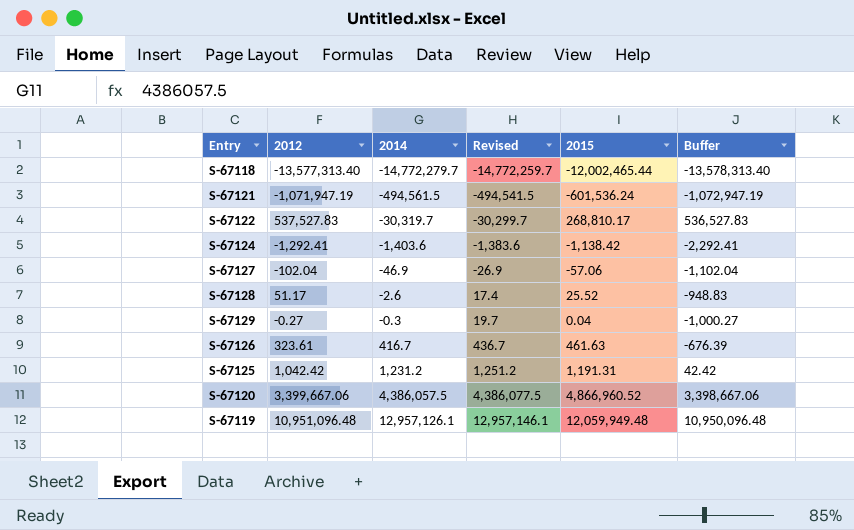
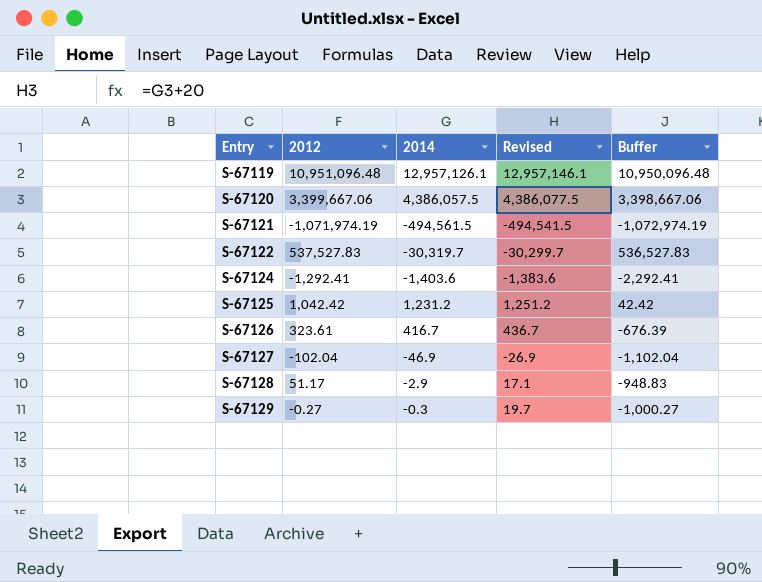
row order: 2014 ascending -> Entry ascending
column 2015 | position: 5 -> none
row S-67118: -13,577,313.40 | -14,772,279.7 | -14,772,259.7 | -12,002,465.44 | -13,578,313.40 -> none
S-67121 | 2012: -1,071,947.19 -> -1,071,974.19
S-67121 | Buffer: -1,072,947.19 -> -1,072,974.19
S-67128 | 2014: -2.6 -> -2.9
S-67128 | Revised: 17.4 -> 17.1

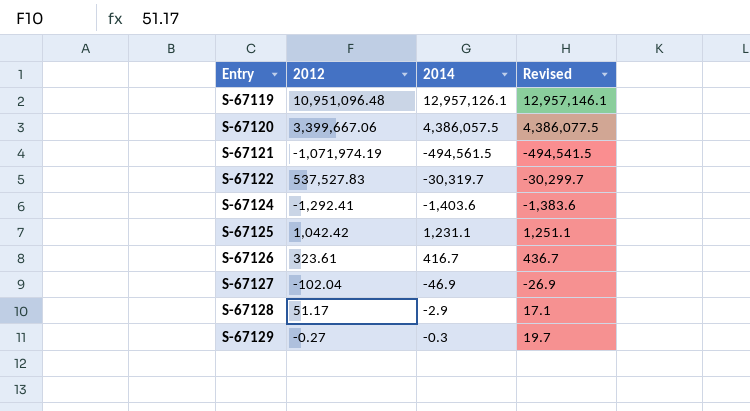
column Buffer | formula: [2012] - 1000 -> none
S-67125 | 2014: 1,231.2 -> 1,231.1
S-67125 | Revised: 1,251.2 -> 1,251.1

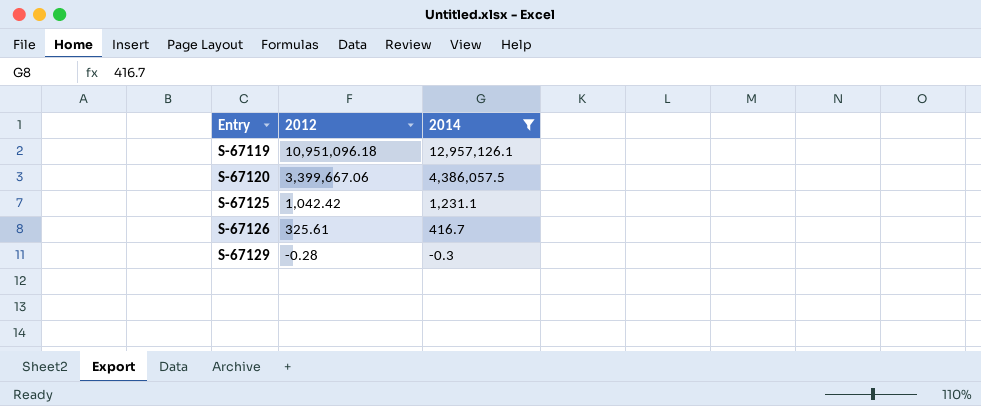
filter: none -> 2014 >= -0.3
column Revised | formula: [2014] + 20 -> none
S-67119 | 2012: 10,951,096.48 -> 10,951,096.18
S-67126 | 2012: 323.61 -> 325.61
S-67129 | 2012: -0.27 -> -0.28

